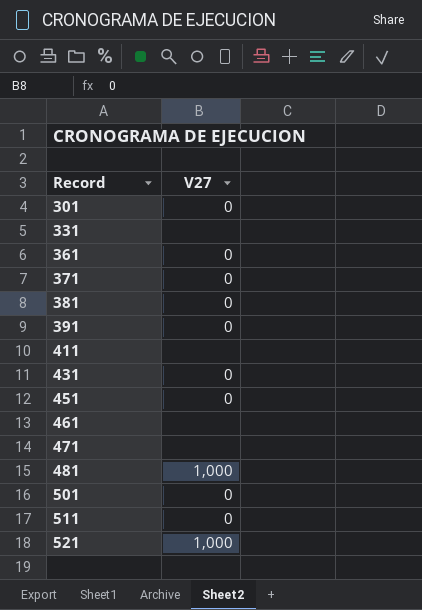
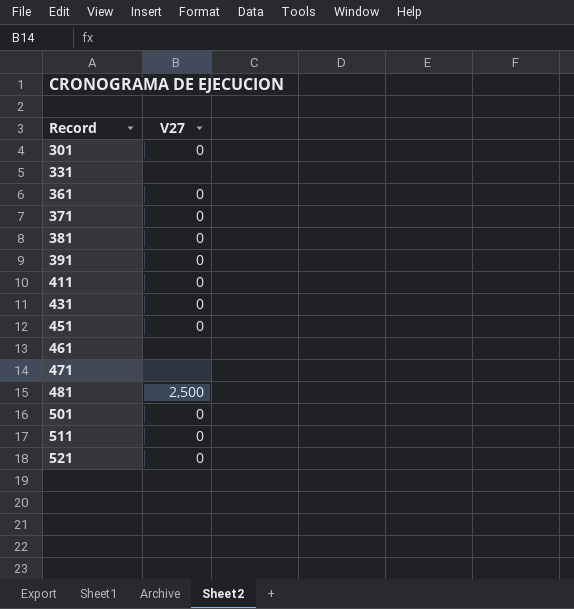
411 | V27: none -> 0
481 | V27: 1,000 -> 2,500
521 | V27: 1,000 -> 0

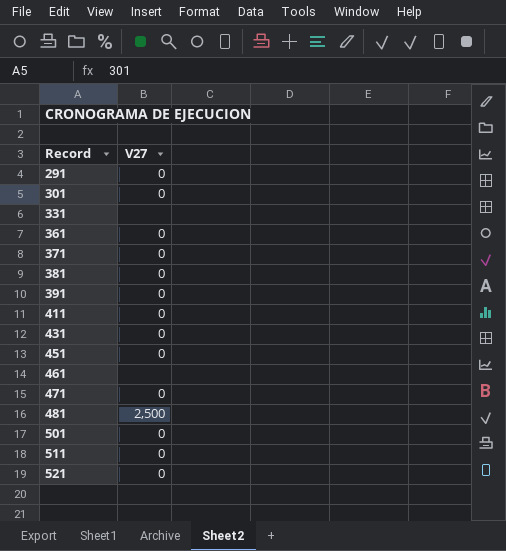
row 291: none -> 0
471 | V27: none -> 0

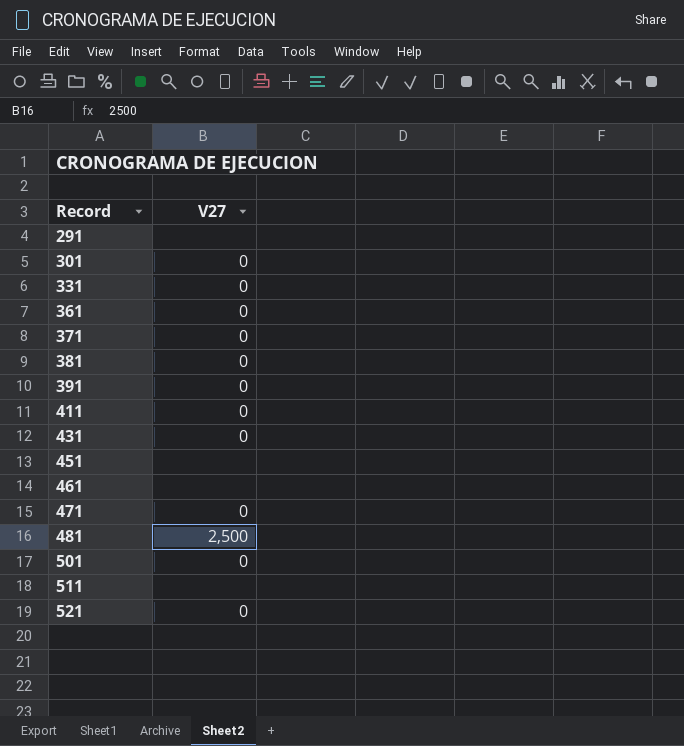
291 | V27: 0 -> none
331 | V27: none -> 0
451 | V27: 0 -> none
511 | V27: 0 -> none

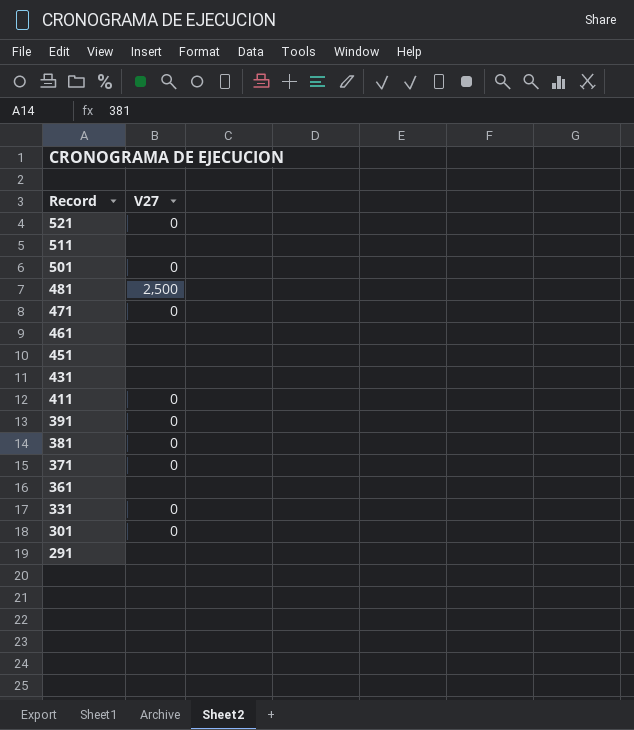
row order: Record ascending -> Record descending
431 | V27: 0 -> none
361 | V27: 0 -> none

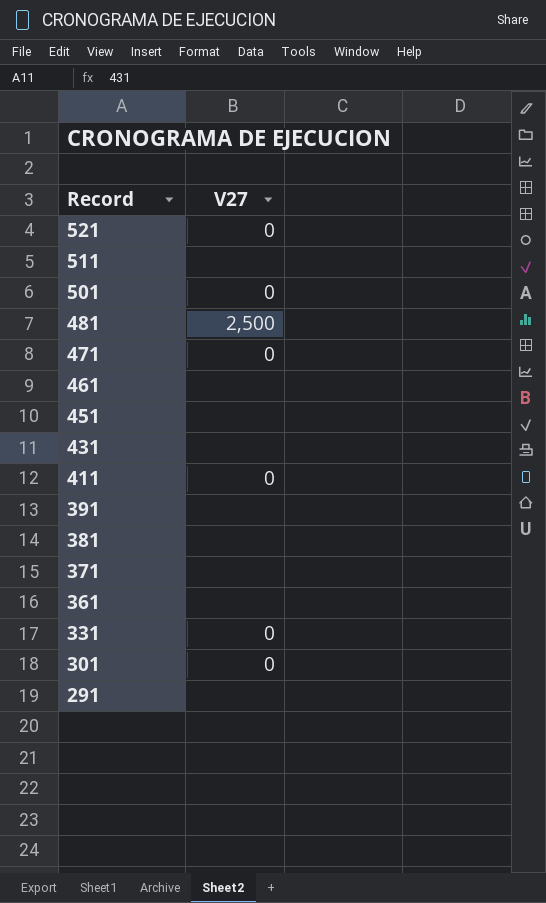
391 | V27: 0 -> none
381 | V27: 0 -> none
371 | V27: 0 -> none

